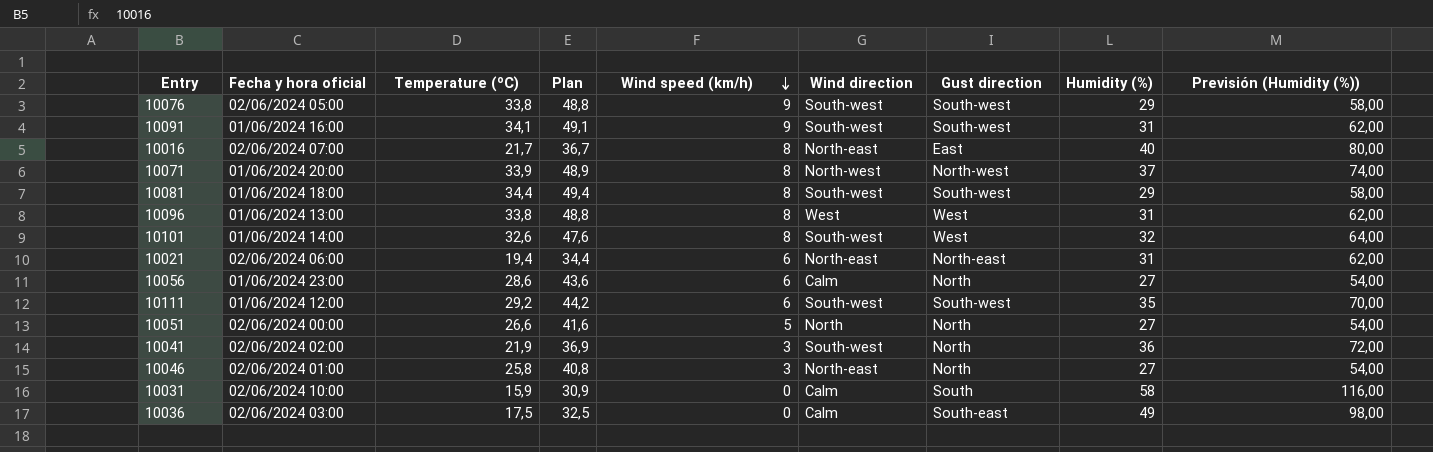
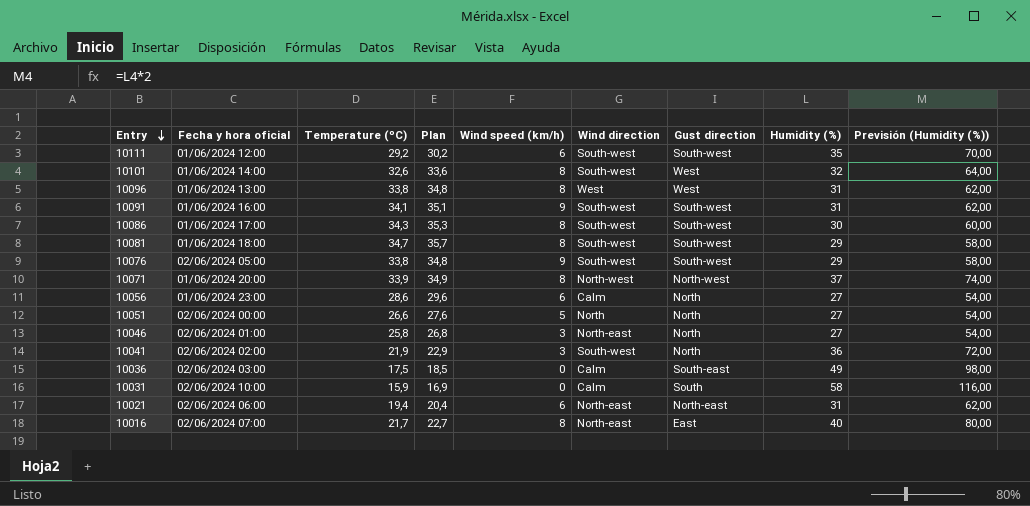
row order: Wind speed (km/h) descending -> Entry descending
column Plan | formula: [Temperature (ºC)] + 15 -> [Temperature (ºC)] + 1
row 10086: none -> 01/06/2024 17:00 | 34,3 | 35,3 | 8 | South-west | South-west | 30 | 60,00
10081 | Temperature (ºC): 34,4 -> 34,7

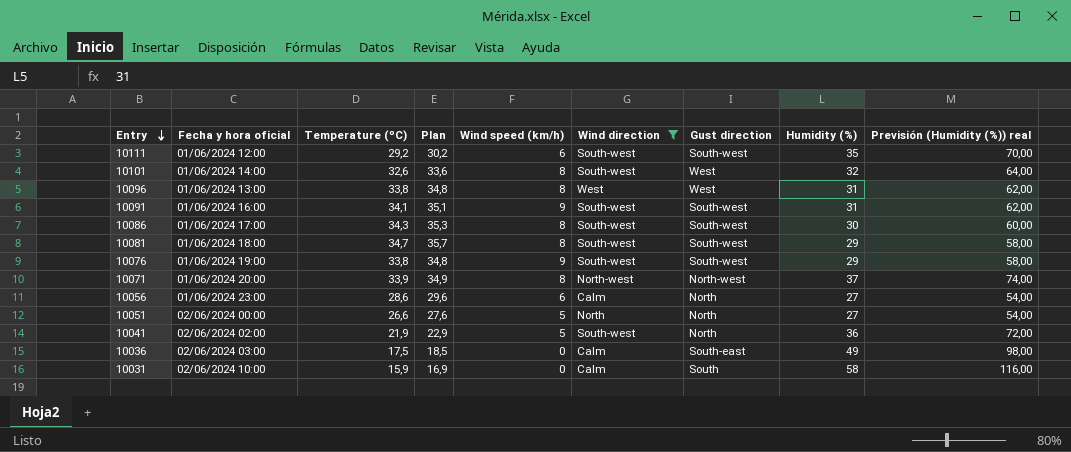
filter: none -> Wind direction != North-east
column name: Previsión (Humidity (%)) -> Previsión (Humidity (%)) real
10076 | Fecha y hora oficial: 02/06/2024 05:00 -> 01/06/2024 19:00
10041 | Wind speed (km/h): 3 -> 5

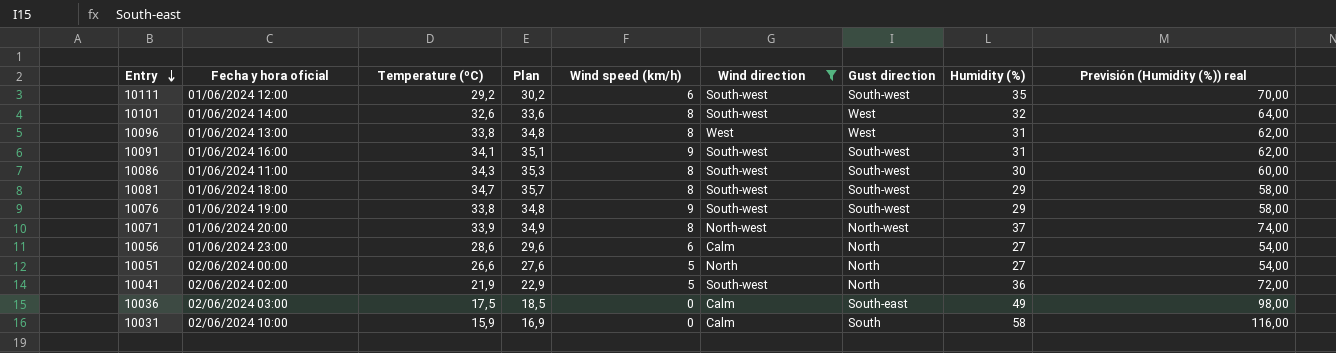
10086 | Fecha y hora oficial: 01/06/2024 17:00 -> 01/06/2024 11:00

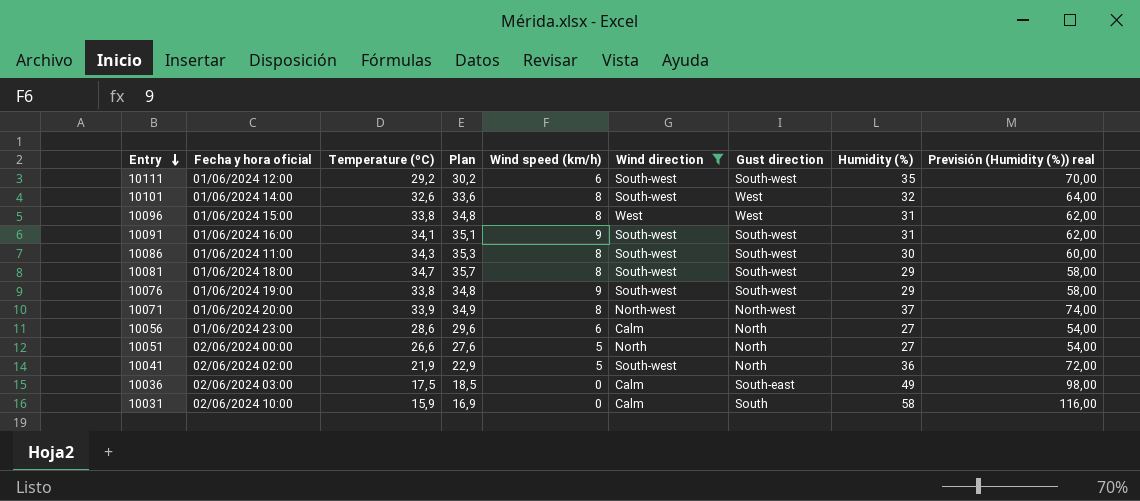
10096 | Fecha y hora oficial: 01/06/2024 13:00 -> 01/06/2024 15:00

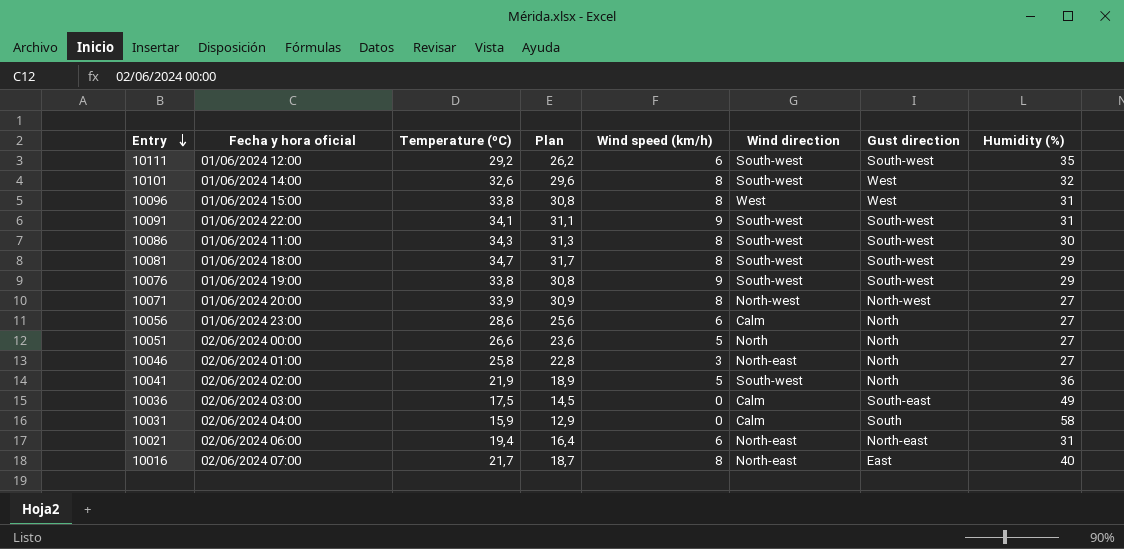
filter: Wind direction != North-east -> none
column Previsión (Humidity (%)) real | formula: [Humidity (%)] * 2 -> none
column Plan | formula: [Temperature (ºC)] + 1 -> [Temperature (ºC)] - 3
10091 | Fecha y hora oficial: 01/06/2024 16:00 -> 01/06/2024 22:00
10071 | Humidity (%): 37 -> 27
10031 | Fecha y hora oficial: 02/06/2024 10:00 -> 02/06/2024 04:00

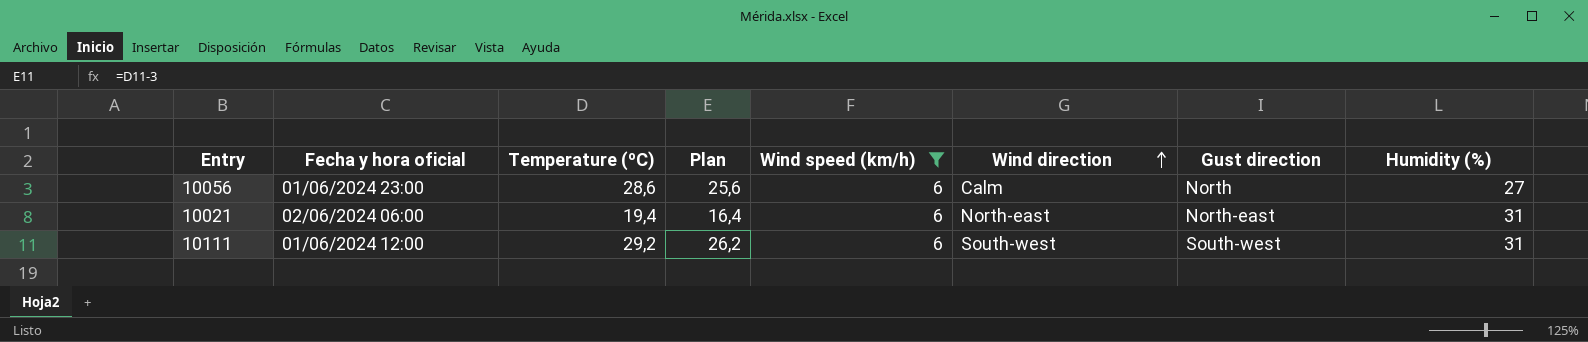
filter: none -> Wind speed (km/h) = 6
row order: Entry descending -> Wind direction ascending
10111 | Humidity (%): 35 -> 31

